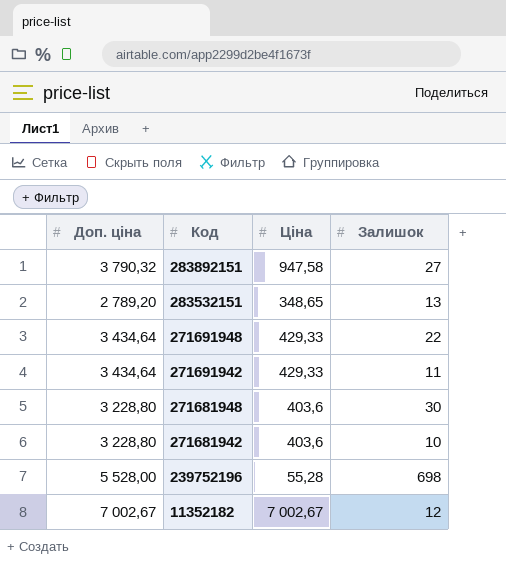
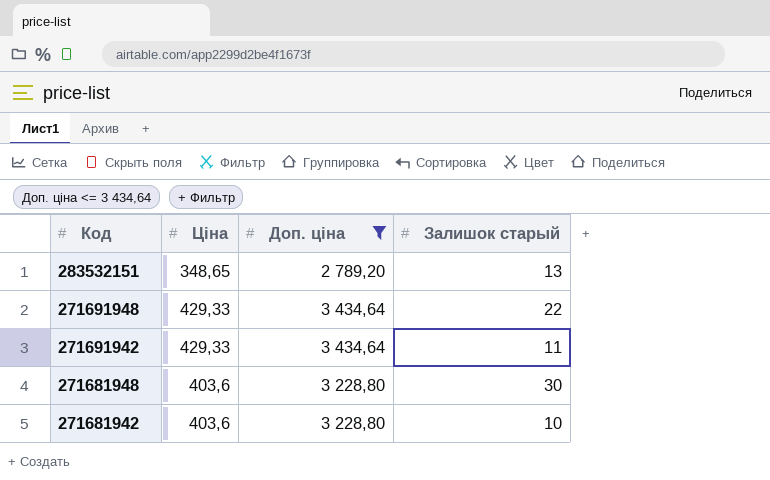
filter: none -> Доп. ціна <= 3 434,64
column Доп. ціна | position: 1 -> 3
column name: Залишок -> Залишок старый

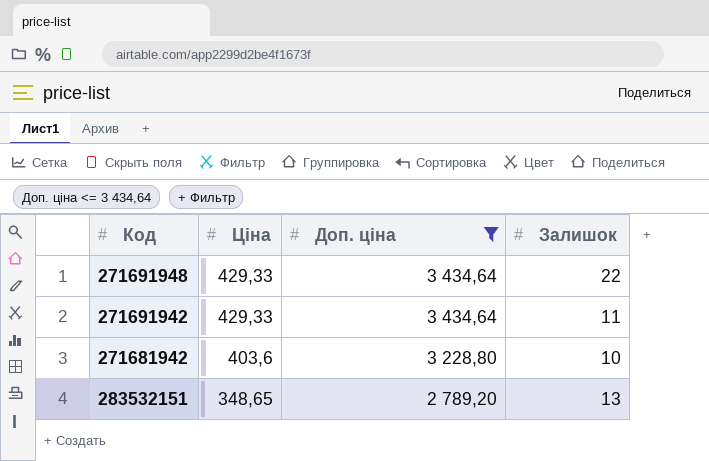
row order: Код descending -> Ціна descending
column name: Залишок старый -> Залишок
row 271681948: 403,6 | 3 228,80 | 30 -> none

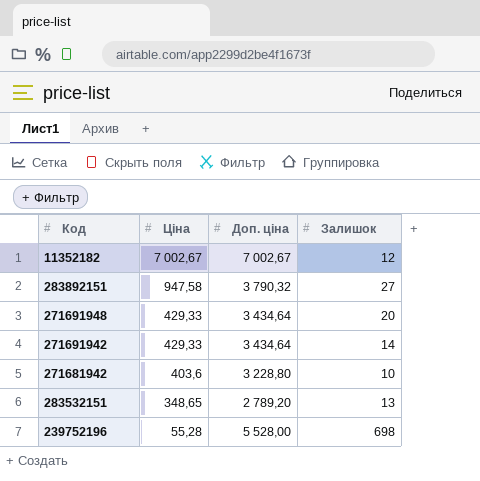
filter: Доп. ціна <= 3 434,64 -> none
271691948 | Залишок: 22 -> 20
271691942 | Залишок: 11 -> 14

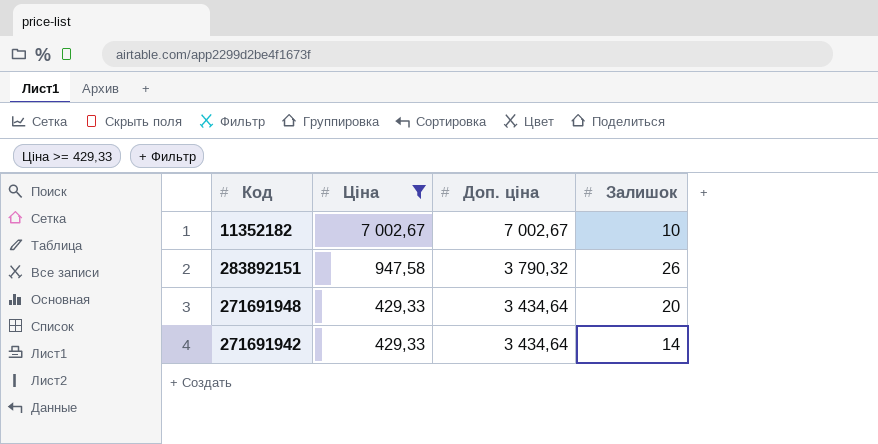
filter: none -> Ціна >= 429,33
11352182 | Залишок: 12 -> 10
283892151 | Залишок: 27 -> 26

